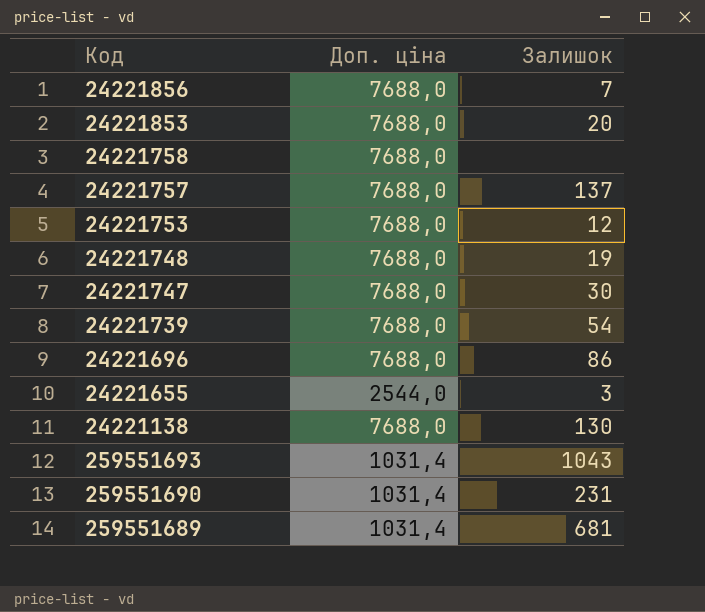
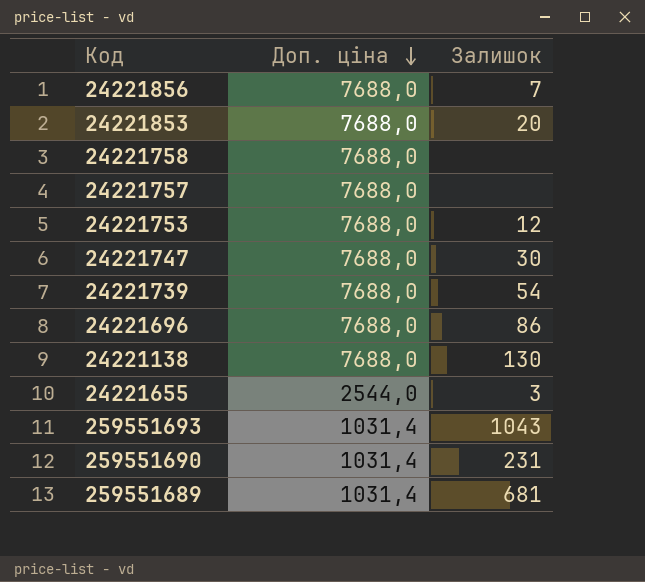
row order: none -> Доп. ціна descending
row 24221748: 7688,0 | 19 -> none
24221757 | Залишок: 137 -> none

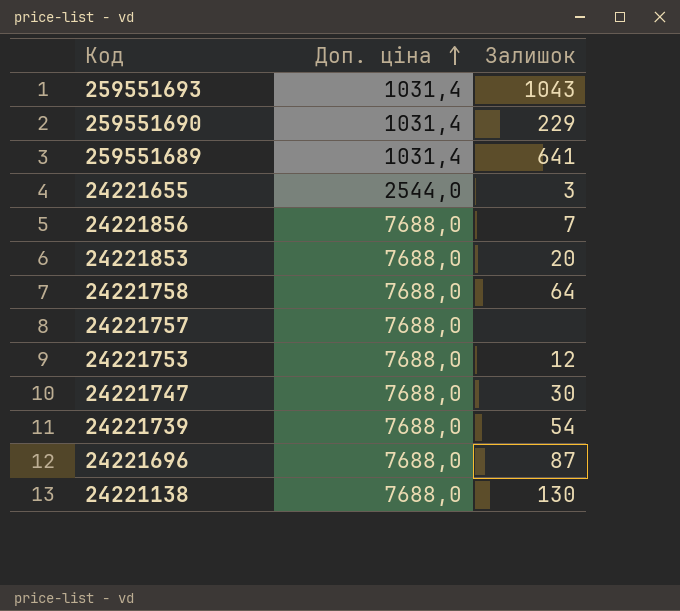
row order: Доп. ціна descending -> Доп. ціна ascending
259551690 | Залишок: 231 -> 229
259551689 | Залишок: 681 -> 641
24221758 | Залишок: none -> 64
24221696 | Залишок: 86 -> 87

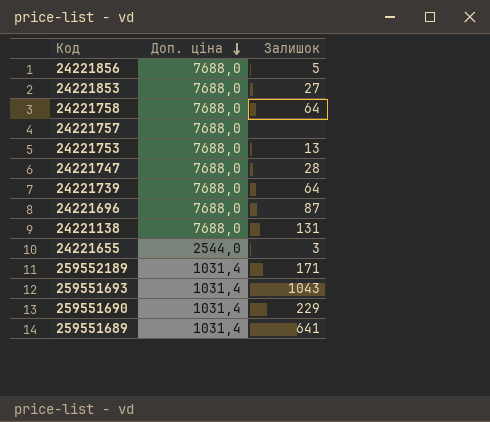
row order: Доп. ціна ascending -> Доп. ціна descending
24221856 | Залишок: 7 -> 5
24221853 | Залишок: 20 -> 27
24221753 | Залишок: 12 -> 13
24221747 | Залишок: 30 -> 28
24221739 | Залишок: 54 -> 64
24221138 | Залишок: 130 -> 131
row 259552189: none -> 1031,4 | 171

